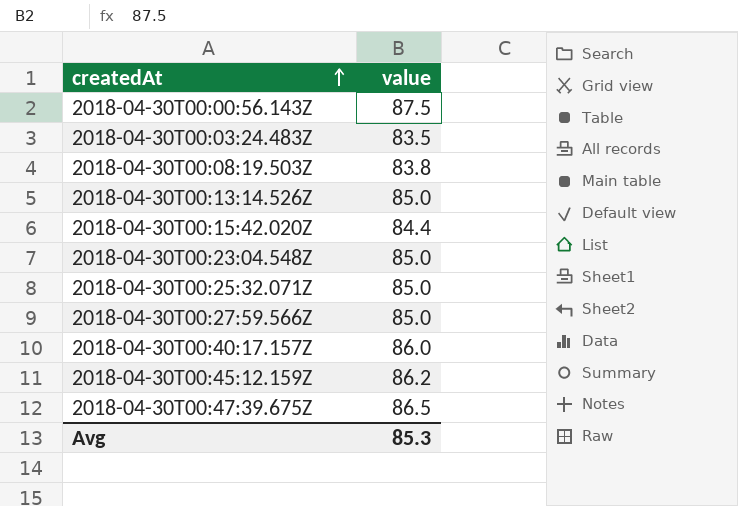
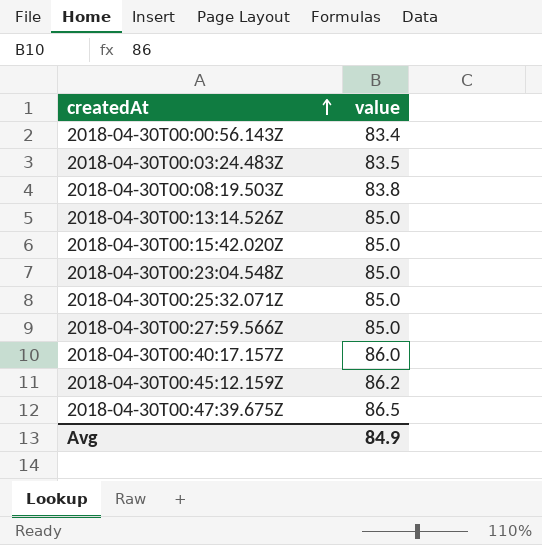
2018-04-30T00:00:56.143Z | value: 87.5 -> 83.4
2018-04-30T00:15:42.020Z | value: 84.4 -> 85.0
Avg | value: 85.3 -> 84.9

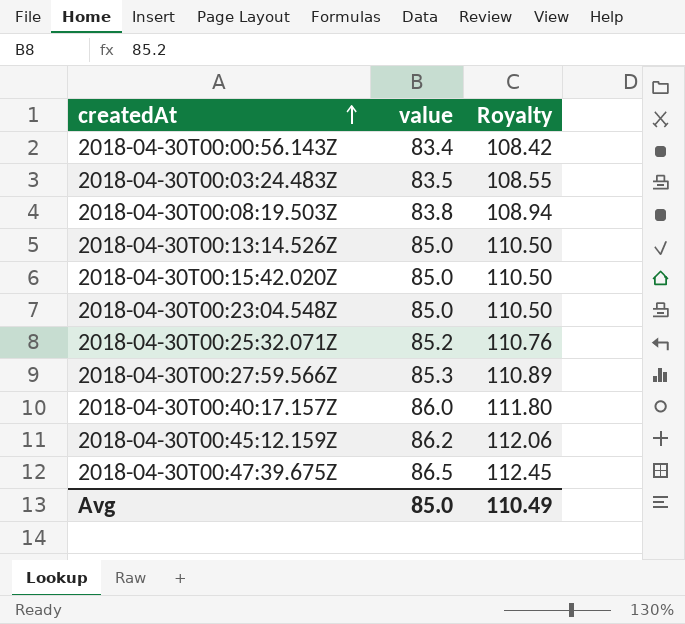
column Royalty | formula: none -> [value] * 1.3
2018-04-30T00:25:32.071Z | value: 85.0 -> 85.2
2018-04-30T00:27:59.566Z | value: 85.0 -> 85.3
Avg | value: 84.9 -> 85.0

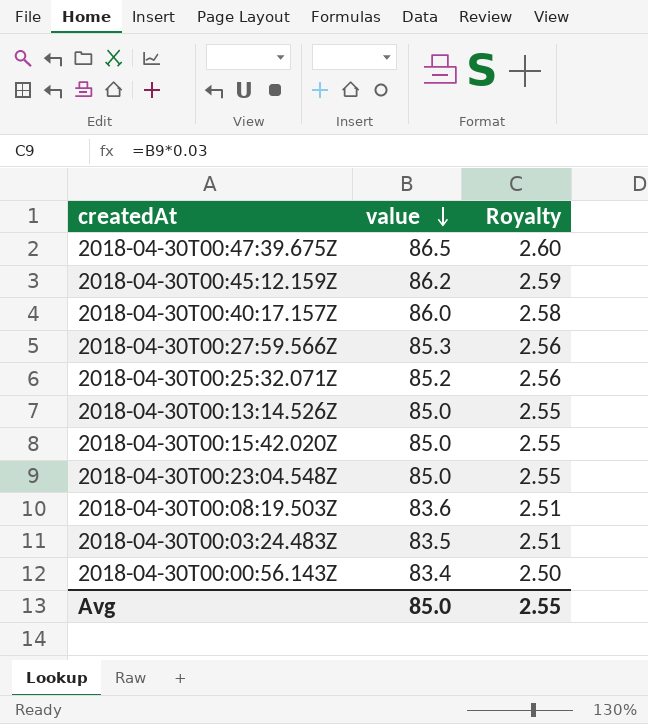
row order: createdAt ascending -> value descending
column Royalty | formula: [value] * 1.3 -> [value] * 0.03
2018-04-30T00:08:19.503Z | value: 83.8 -> 83.6
Avg | Royalty: 110.49 -> 2.55

